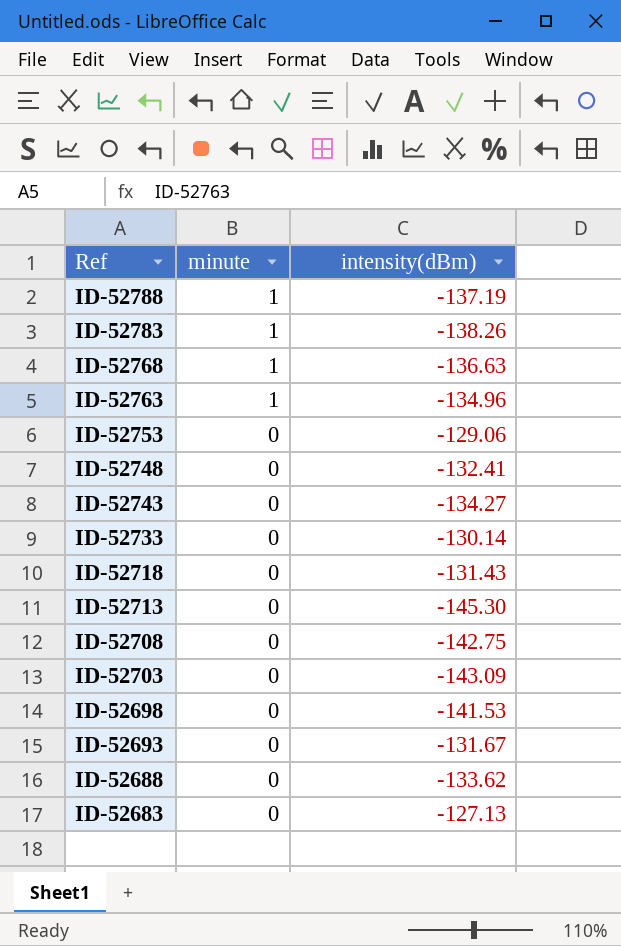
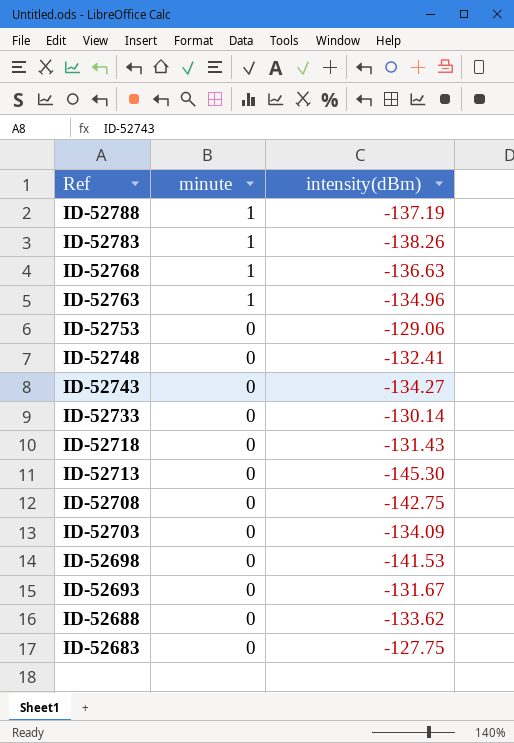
ID-52703 | intensity(dBm): -143.09 -> -134.09
ID-52683 | intensity(dBm): -127.13 -> -127.75

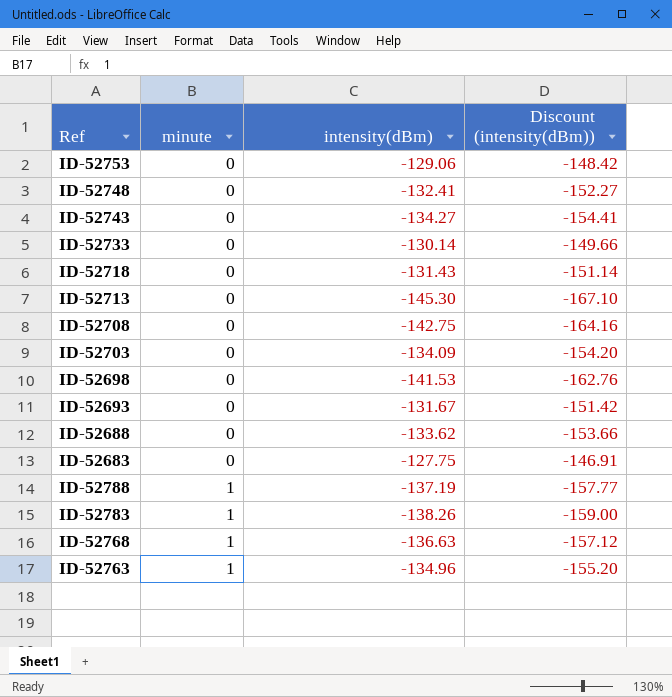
row order: Ref descending -> minute ascending
column Discount (intensity(dBm)) | formula: none -> [intensity(dBm)] * 1.15

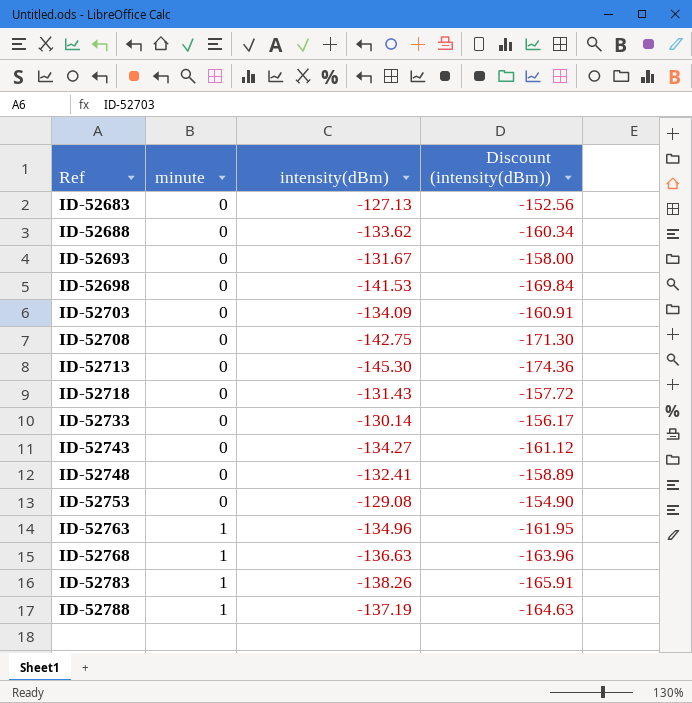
row order: minute ascending -> Ref ascending
column Discount (intensity(dBm)) | formula: [intensity(dBm)] * 1.15 -> [intensity(dBm)] * 1.2
ID-52683 | intensity(dBm): -127.75 -> -127.13
ID-52753 | intensity(dBm): -129.06 -> -129.08

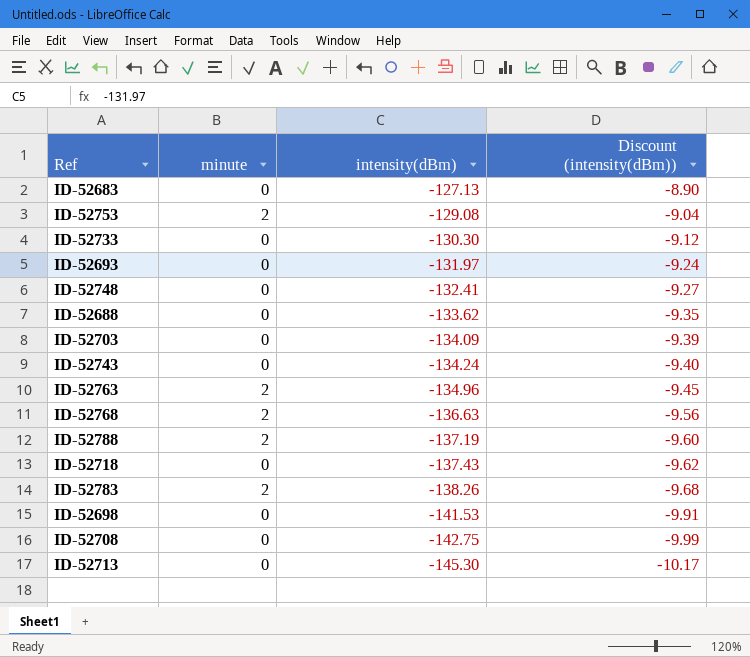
row order: Ref ascending -> intensity(dBm) descending
column Discount (intensity(dBm)) | formula: [intensity(dBm)] * 1.2 -> [intensity(dBm)] * 0.07
ID-52753 | minute: 0 -> 2
ID-52733 | intensity(dBm): -130.14 -> -130.30
ID-52693 | intensity(dBm): -131.67 -> -131.97
ID-52743 | intensity(dBm): -134.27 -> -134.24
ID-52763 | minute: 1 -> 2
ID-52768 | minute: 1 -> 2
ID-52788 | minute: 1 -> 2
ID-52718 | intensity(dBm): -131.43 -> -137.43
ID-52783 | minute: 1 -> 2

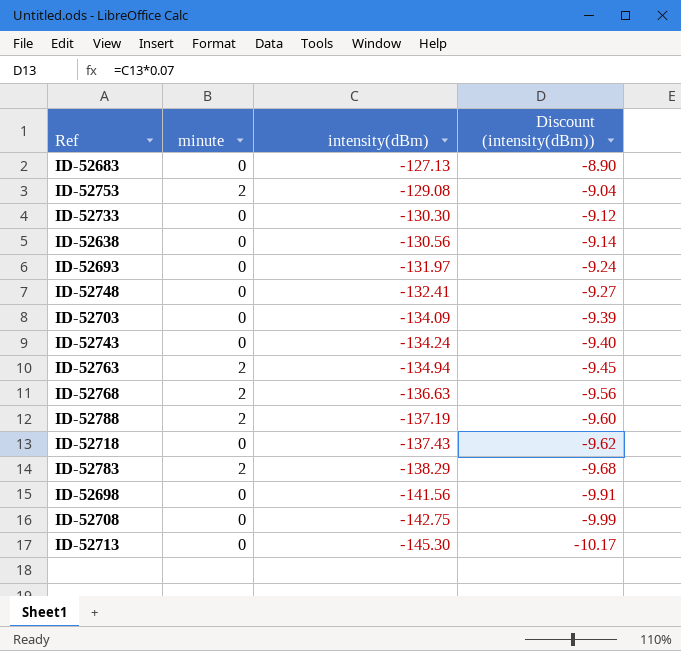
row ID-52688: 0 | -133.62 | -9.35 -> none
row ID-52638: none -> 0 | -130.56 | -9.14
ID-52763 | intensity(dBm): -134.96 -> -134.94
ID-52783 | intensity(dBm): -138.26 -> -138.29
ID-52698 | intensity(dBm): -141.53 -> -141.56

